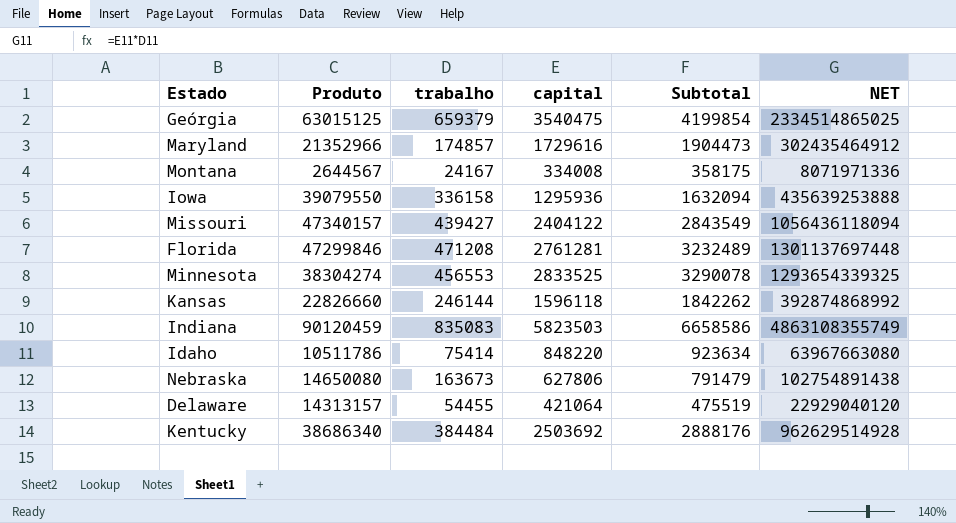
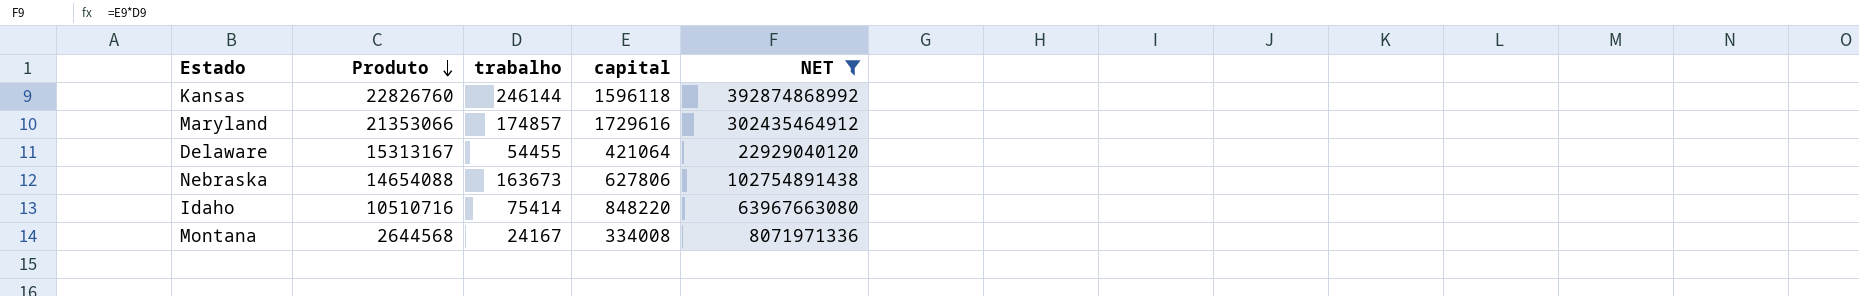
filter: none -> NET <= 392874868992
row order: none -> Produto descending
column Subtotal | formula: [trabalho] + [capital] -> none
Kansas | Produto: 22826660 -> 22826760
Maryland | Produto: 21352966 -> 21353066
Delaware | Produto: 14313157 -> 15313167
Nebraska | Produto: 14650080 -> 14654088
Idaho | Produto: 10511786 -> 10510716
Montana | Produto: 2644567 -> 2644568

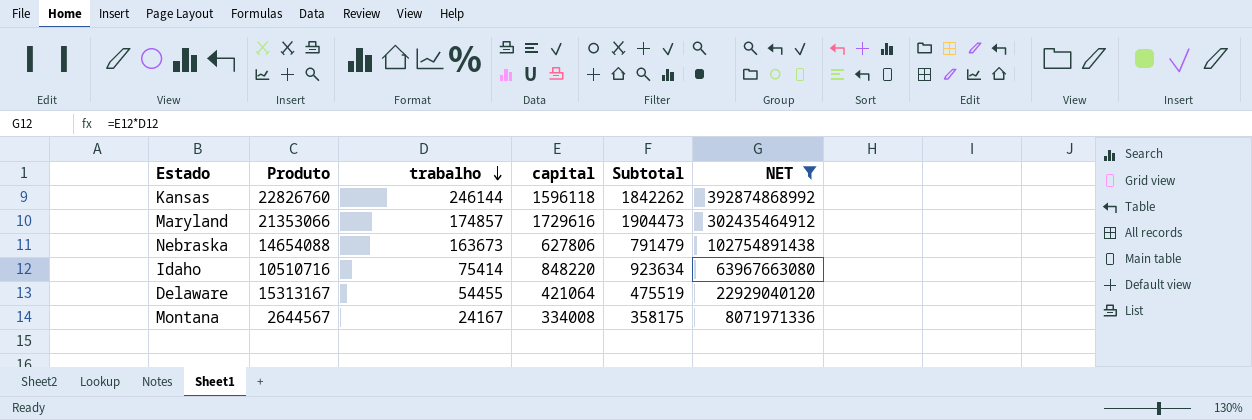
row order: Produto descending -> trabalho descending
column Subtotal | formula: none -> [trabalho] + [capital]
Montana | Produto: 2644568 -> 2644567

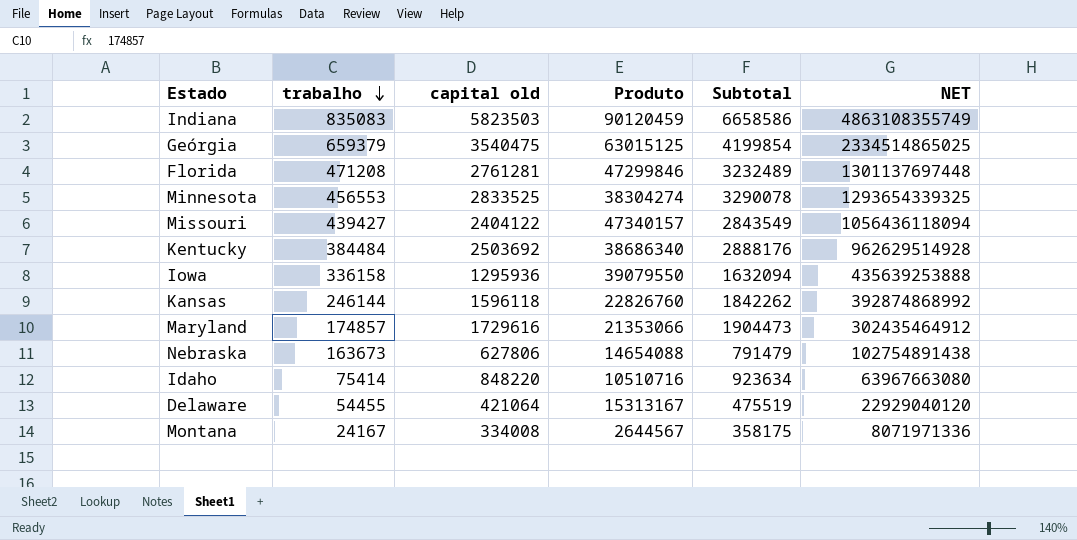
filter: NET <= 392874868992 -> none
column name: capital -> capital old
column Produto | position: 2 -> 4

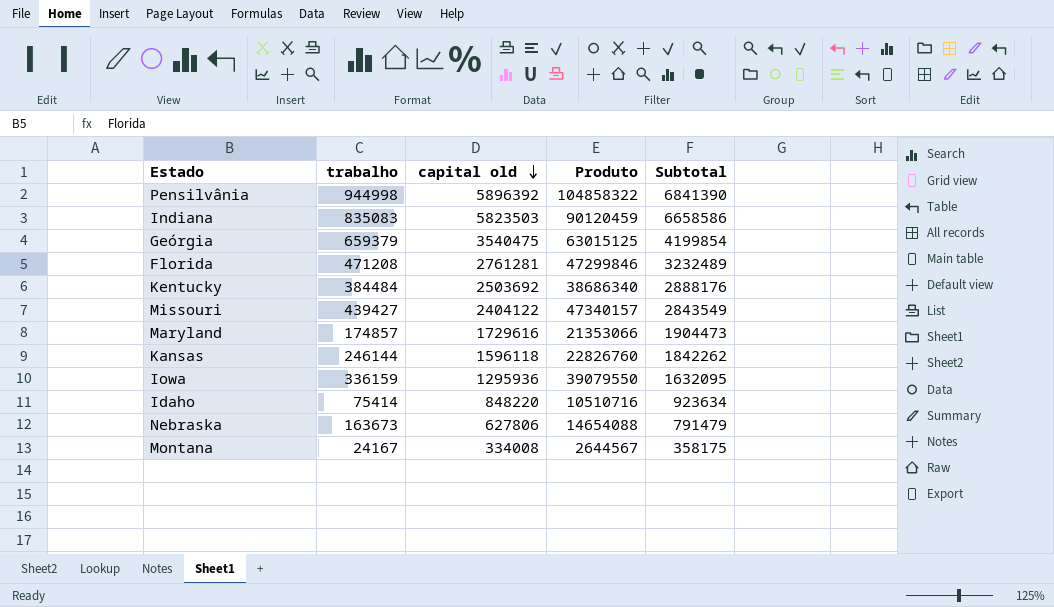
row order: trabalho descending -> capital old descending
column NET | formula: [trabalho] * [capital old] -> none
row Minnesota: 456553 | 2833525 | 38304274 | 3290078 | 1293654339325 -> none
row Delaware: 54455 | 421064 | 15313167 | 475519 | 22929040120 -> none
row Pensilvânia: none -> 944998 | 5896392 | 104858322 | 6841390
Iowa | trabalho: 336158 -> 336159
Iowa | Subtotal: 1632094 -> 1632095

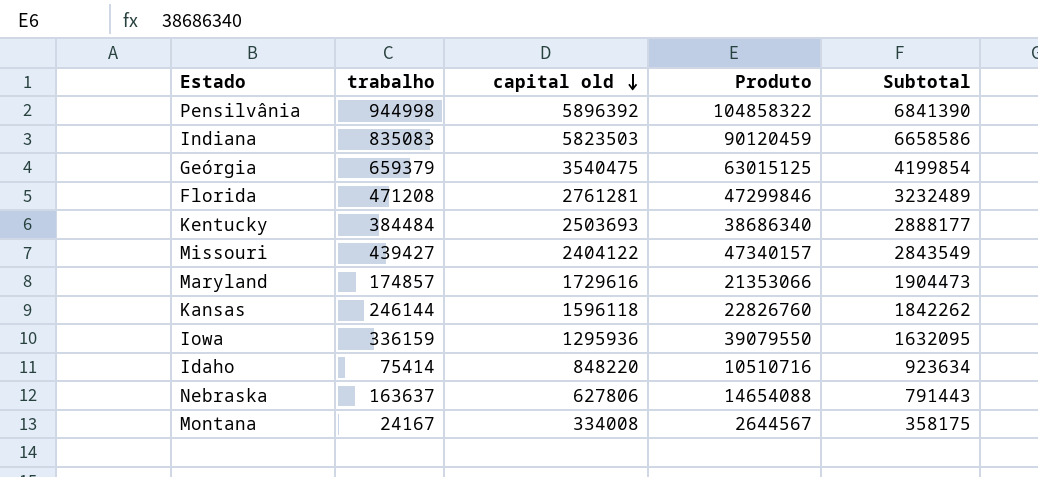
Kentucky | capital old: 2503692 -> 2503693
Kentucky | Subtotal: 2888176 -> 2888177
Nebraska | trabalho: 163673 -> 163637
Nebraska | Subtotal: 791479 -> 791443

